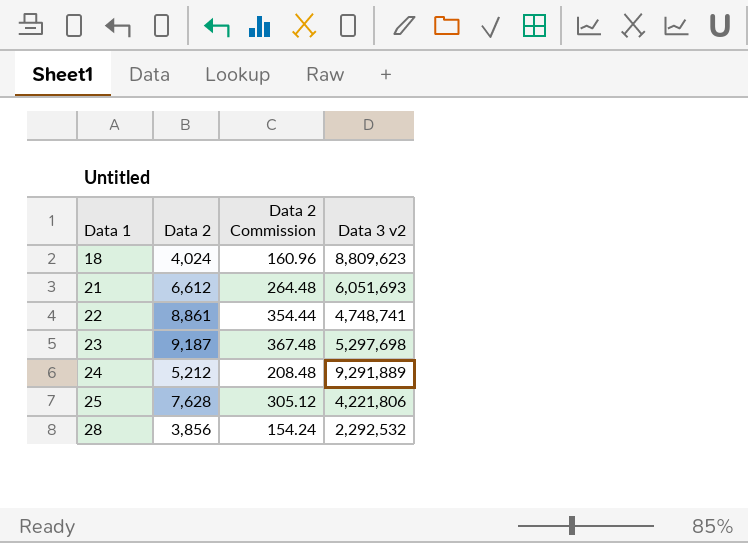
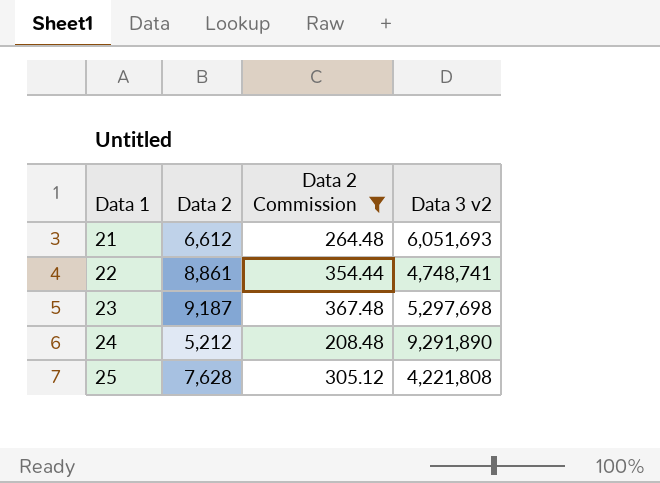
filter: none -> Data 2 Commission >= 208.48
24 | Data 3 v2: 9,291,889 -> 9,291,890
25 | Data 3 v2: 4,221,806 -> 4,221,808

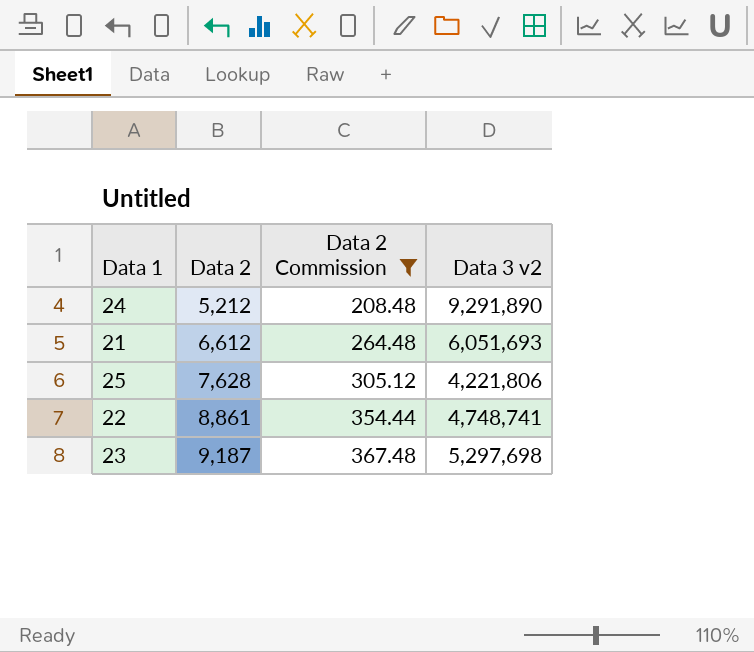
row order: Data 1 ascending -> Data 2 ascending
25 | Data 3 v2: 4,221,808 -> 4,221,806

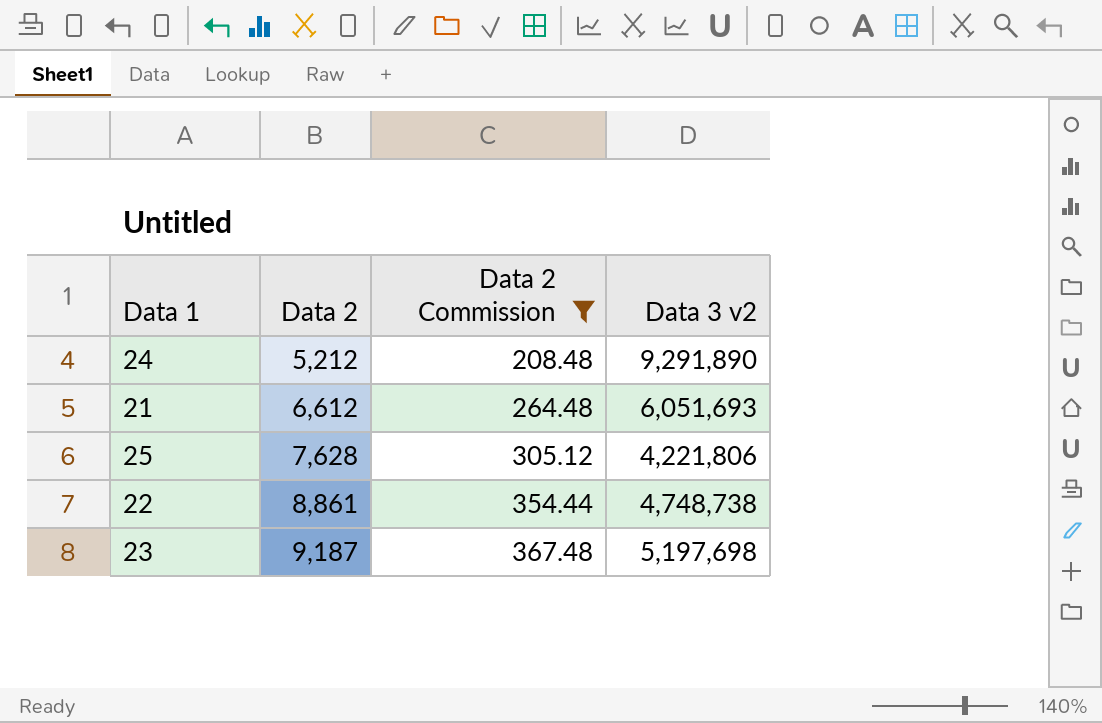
22 | Data 3 v2: 4,748,741 -> 4,748,738
23 | Data 3 v2: 5,297,698 -> 5,197,698

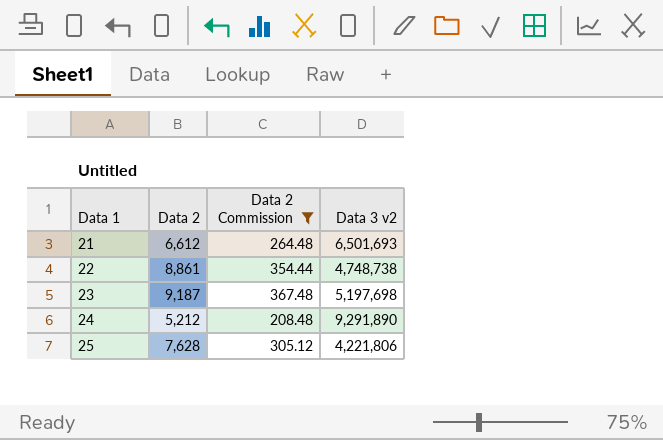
row order: Data 2 ascending -> Data 1 ascending
21 | Data 3 v2: 6,051,693 -> 6,501,693

